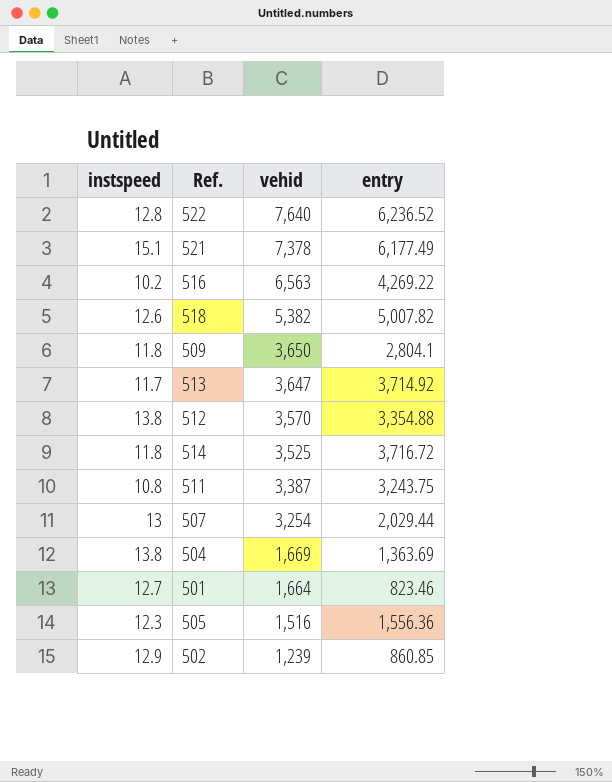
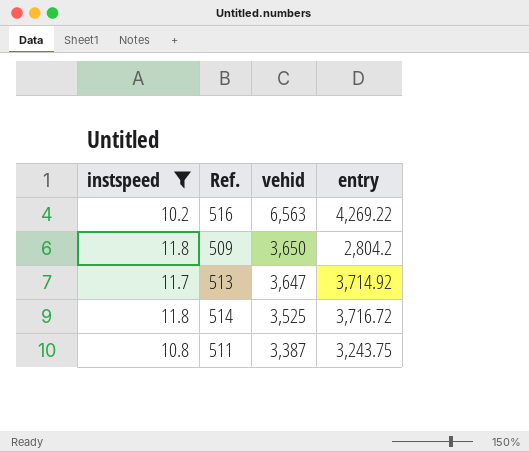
filter: none -> instspeed <= 11.8
509 | entry: 2,804.1 -> 2,804.2

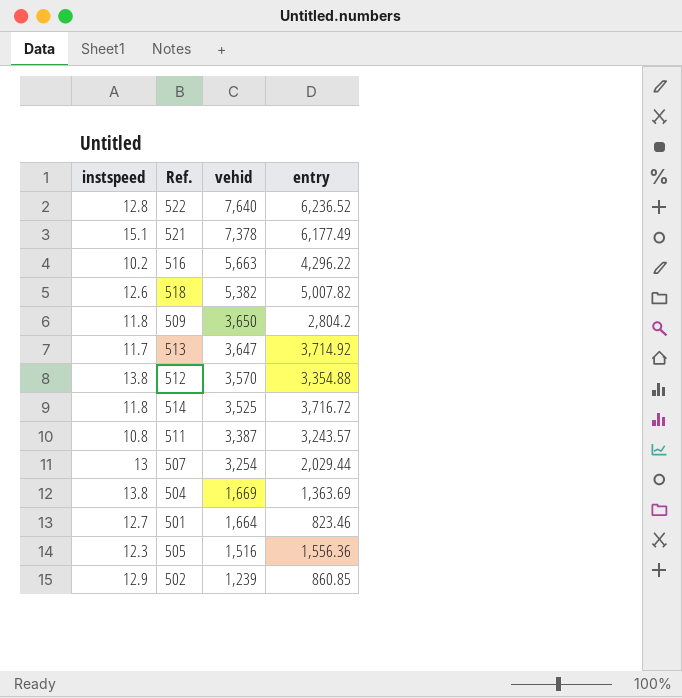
filter: instspeed <= 11.8 -> none
516 | vehid: 6,563 -> 5,663
516 | entry: 4,269.22 -> 4,296.22
511 | entry: 3,243.75 -> 3,243.57

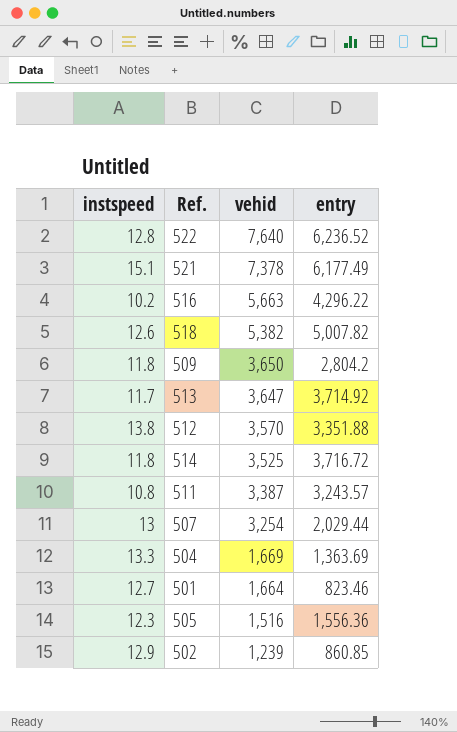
512 | entry: 3,354.88 -> 3,351.88
504 | instspeed: 13.8 -> 13.3

